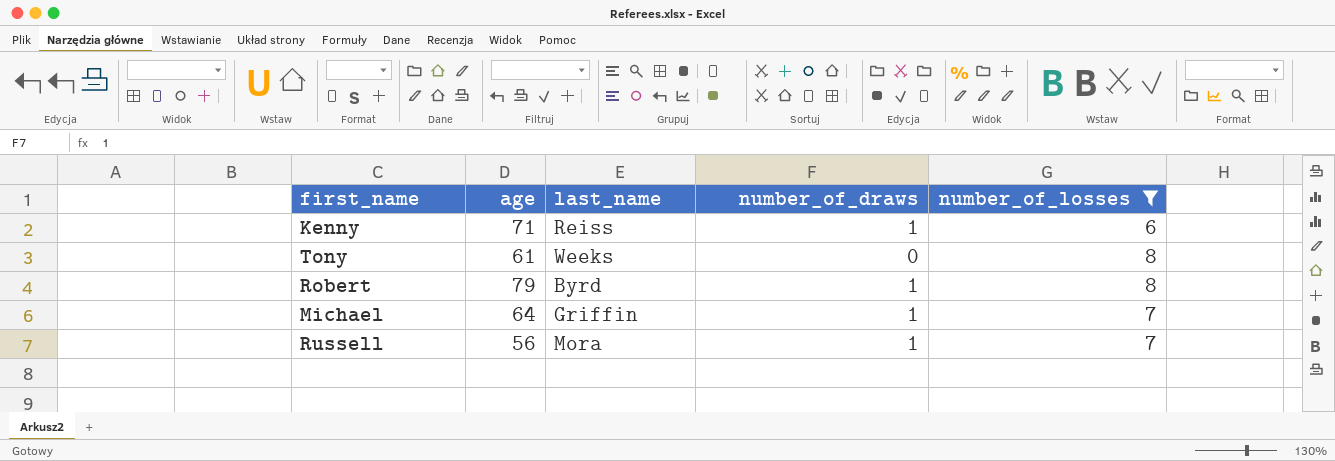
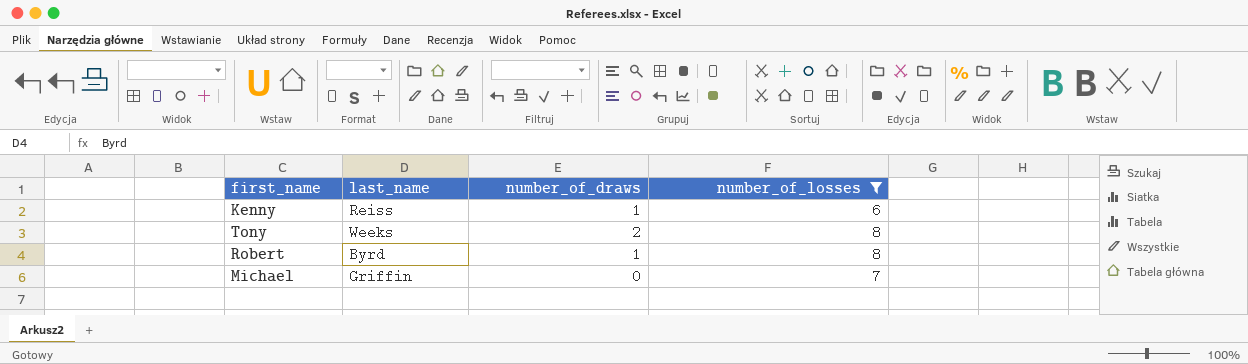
column age | position: 2 -> none
row Russell: 56 | Mora | 1 | 7 -> none
Tony | number_of_draws: 0 -> 2
Michael | number_of_draws: 1 -> 0

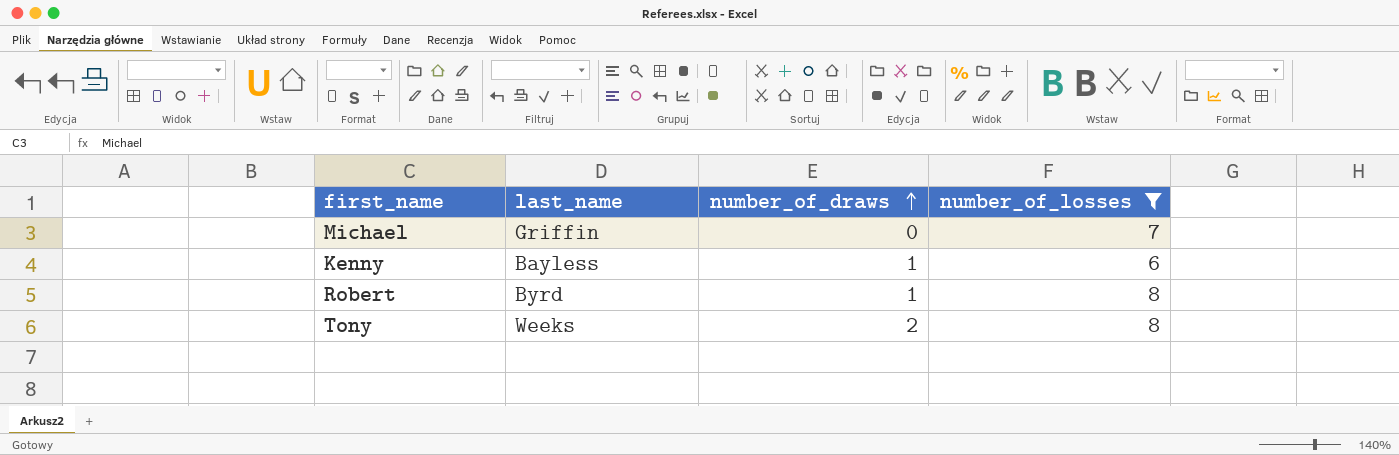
row order: none -> number_of_draws ascending
Kenny | last_name: Reiss -> Bayless

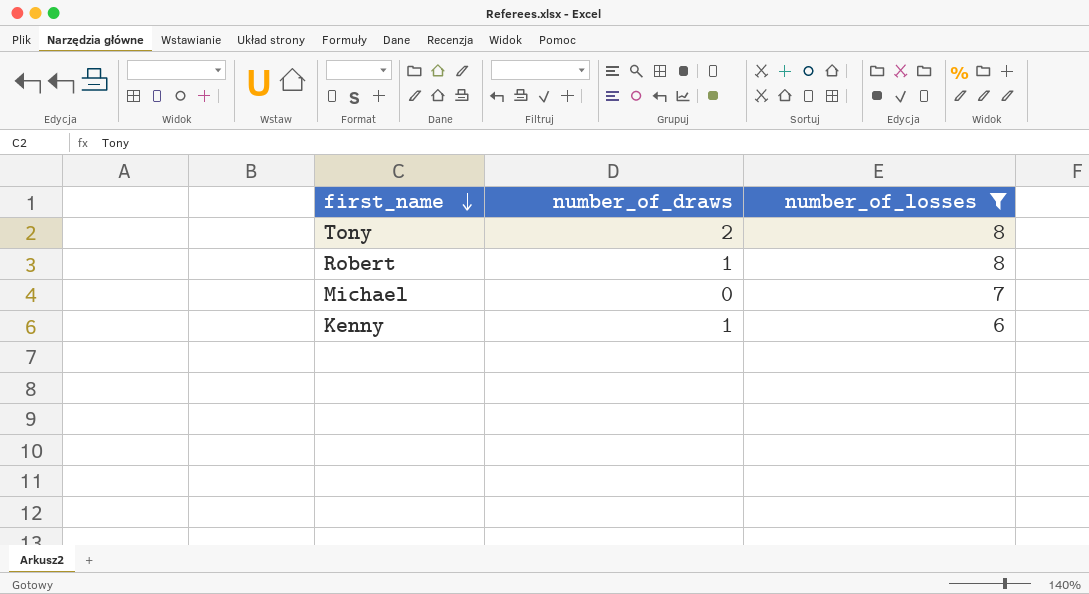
row order: number_of_draws ascending -> first_name descending
column last_name | position: 2 -> none

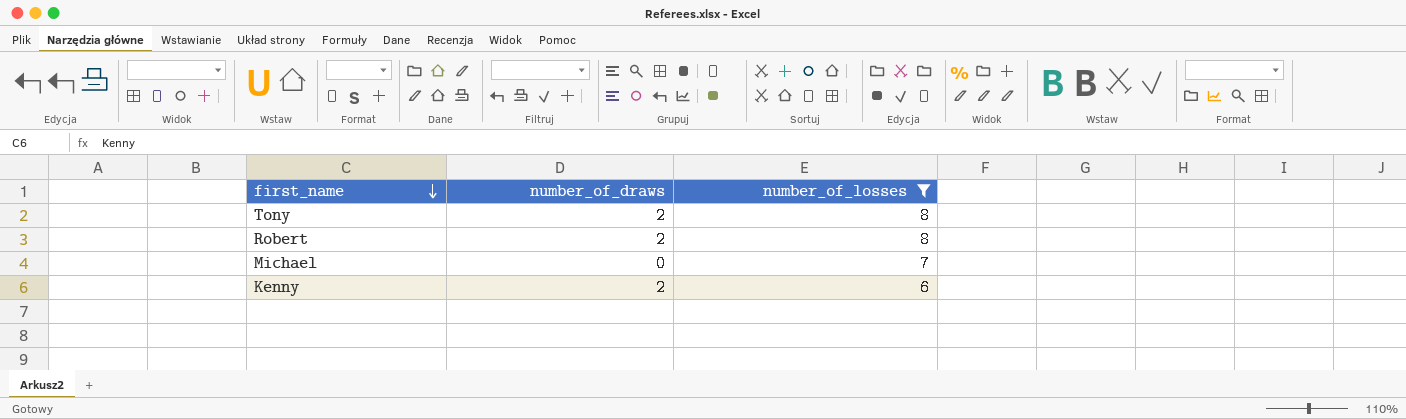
Robert | number_of_draws: 1 -> 2
Kenny | number_of_draws: 1 -> 2

